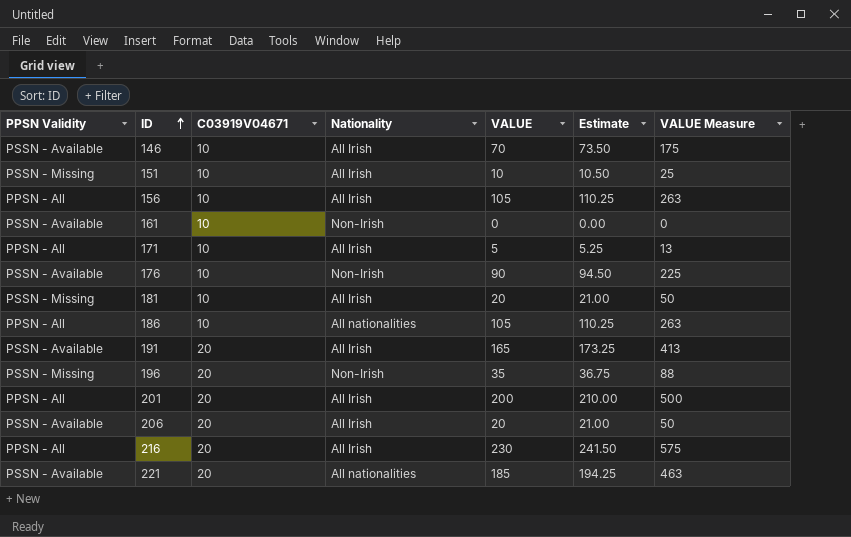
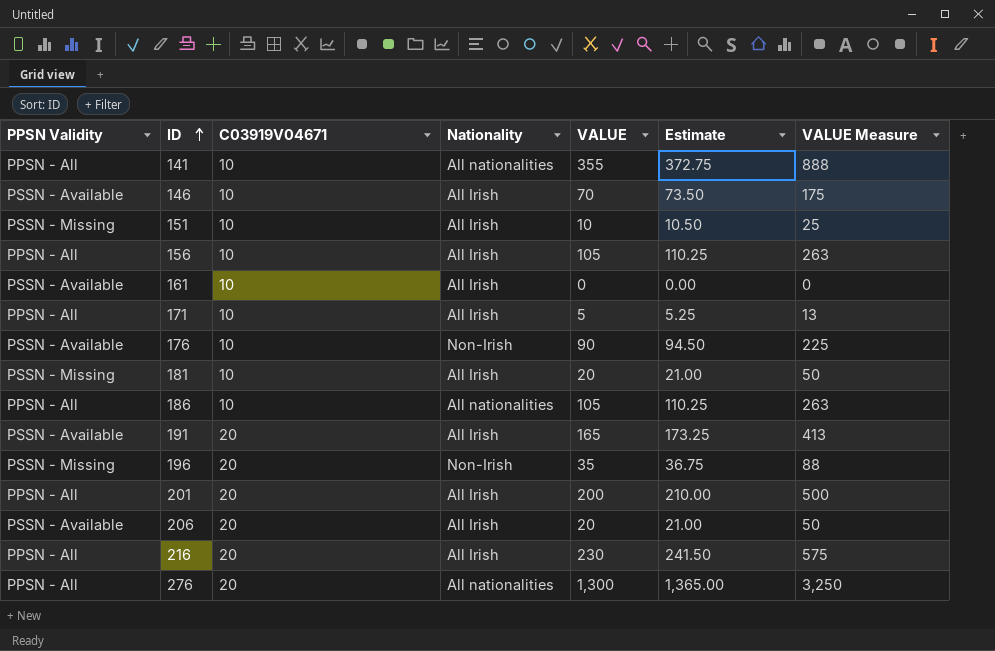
row 221: PSSN - Available | 20 | All nationalities | 185 | 194.25 | 463 -> none
row 141: none -> PPSN - All | 10 | All nationalities | 355 | 372.75 | 888
161 | Nationality: Non-Irish -> All Irish
row 276: none -> PPSN - All | 20 | All nationalities | 1,300 | 1,365.00 | 3,250

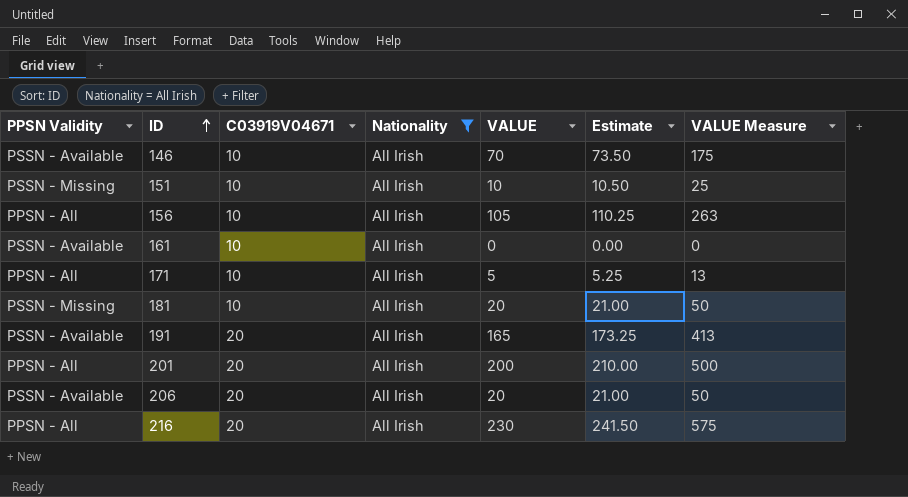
filter: none -> Nationality = All Irish

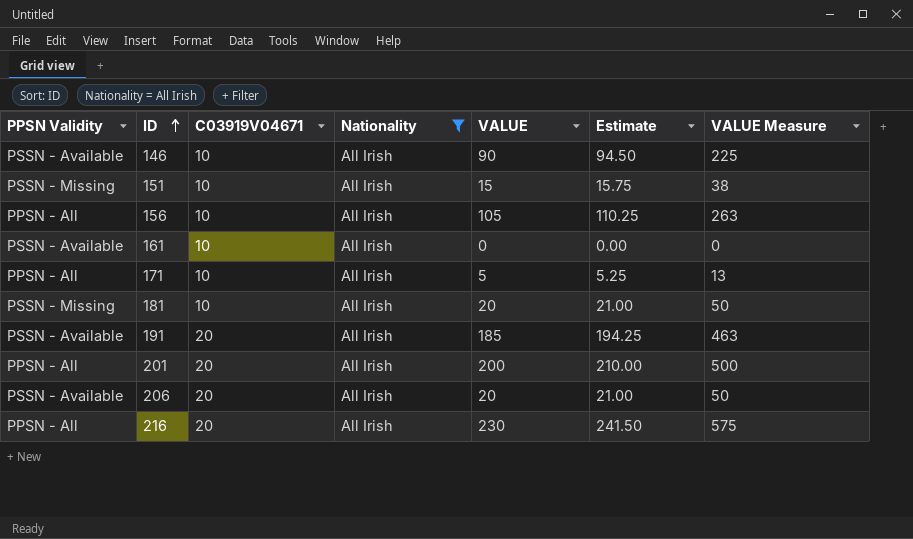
146 | VALUE: 70 -> 90
146 | Estimate: 73.50 -> 94.50
146 | VALUE Measure: 175 -> 225
151 | VALUE: 10 -> 15
151 | Estimate: 10.50 -> 15.75
151 | VALUE Measure: 25 -> 38
191 | VALUE: 165 -> 185
191 | Estimate: 173.25 -> 194.25
191 | VALUE Measure: 413 -> 463

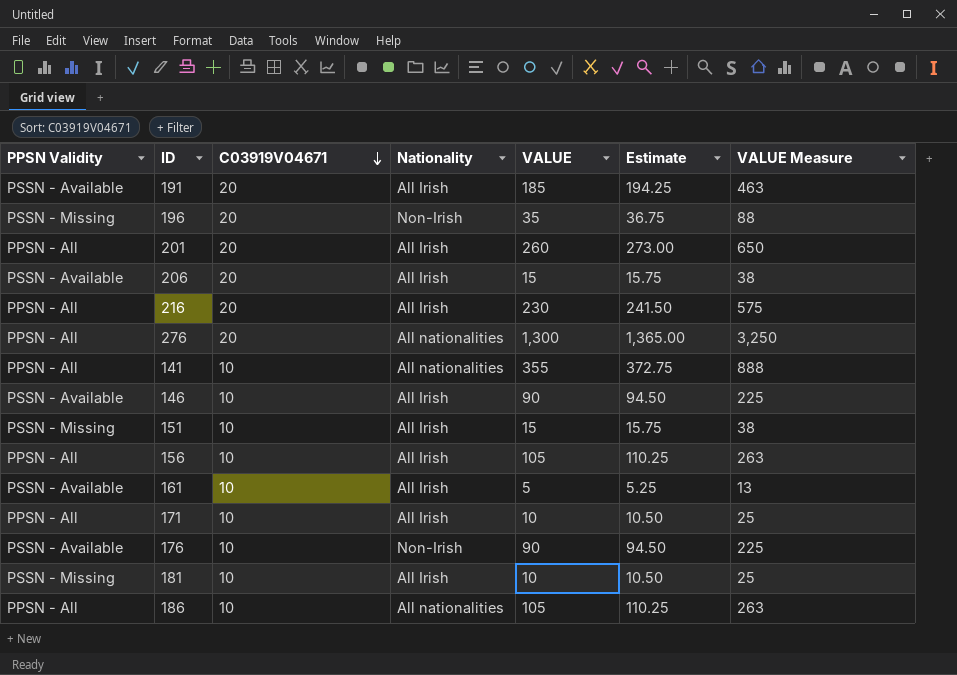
filter: Nationality = All Irish -> none
row order: ID ascending -> C03919V04671 descending
201 | VALUE: 200 -> 260
201 | Estimate: 210.00 -> 273.00
201 | VALUE Measure: 500 -> 650
206 | VALUE: 20 -> 15
206 | Estimate: 21.00 -> 15.75
206 | VALUE Measure: 50 -> 38
161 | VALUE: 0 -> 5
161 | Estimate: 0.00 -> 5.25
161 | VALUE Measure: 0 -> 13
171 | VALUE: 5 -> 10
171 | Estimate: 5.25 -> 10.50
171 | VALUE Measure: 13 -> 25
181 | VALUE: 20 -> 10
181 | Estimate: 21.00 -> 10.50
181 | VALUE Measure: 50 -> 25

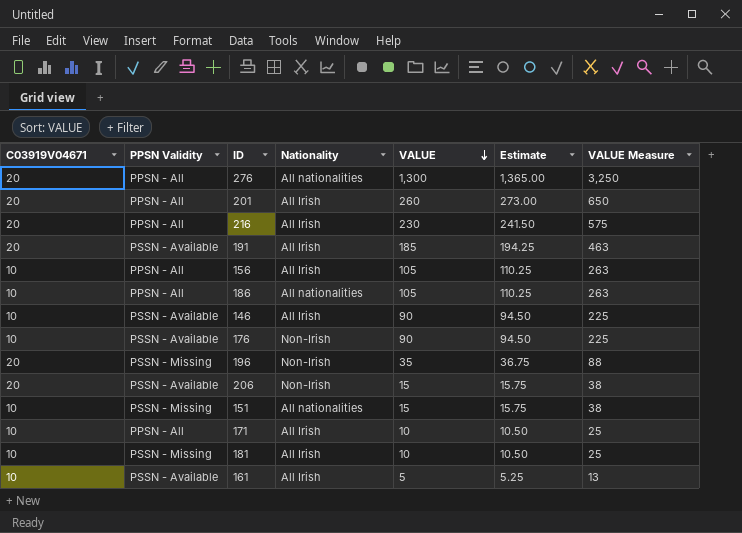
row order: C03919V04671 descending -> VALUE descending
column C03919V04671 | position: 3 -> 1
row 141: PPSN - All | 10 | All nationalities | 355 | 372.75 | 888 -> none
206 | Nationality: All Irish -> Non-Irish
151 | Nationality: All Irish -> All nationalities

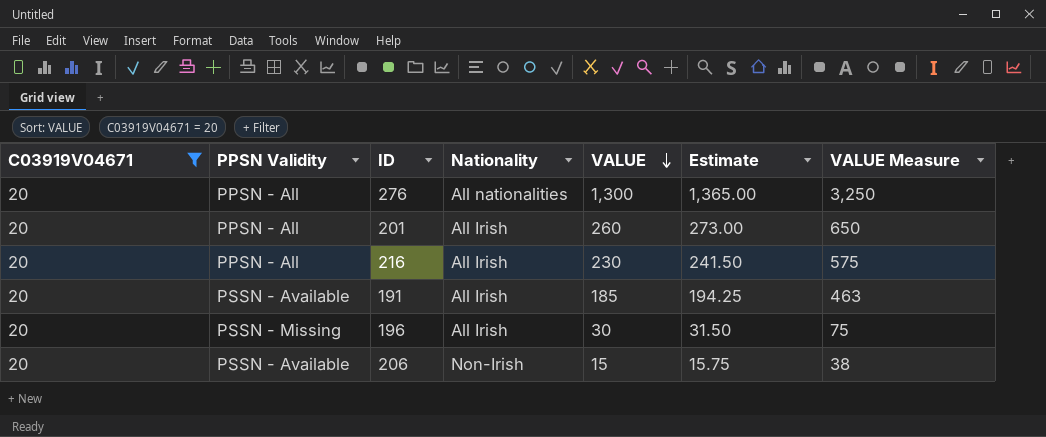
filter: none -> C03919V04671 = 20
196 | Nationality: Non-Irish -> All Irish
196 | VALUE: 35 -> 30
196 | Estimate: 36.75 -> 31.50
196 | VALUE Measure: 88 -> 75

